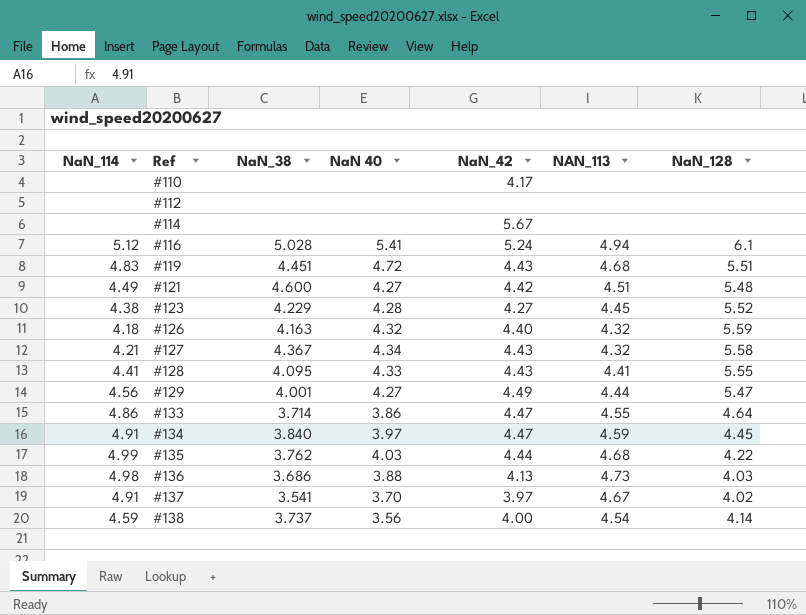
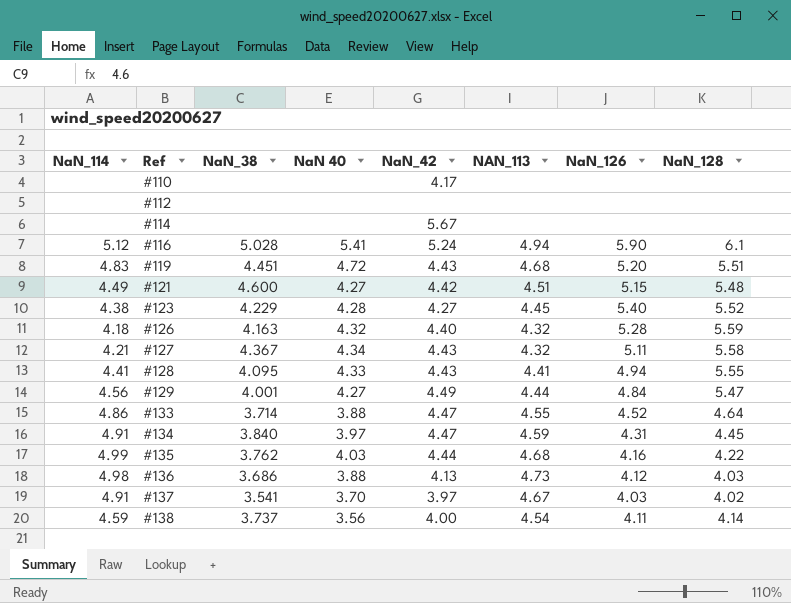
column NaN_126 | position: none -> 7
#133 | NaN 40: 3.86 -> 3.88

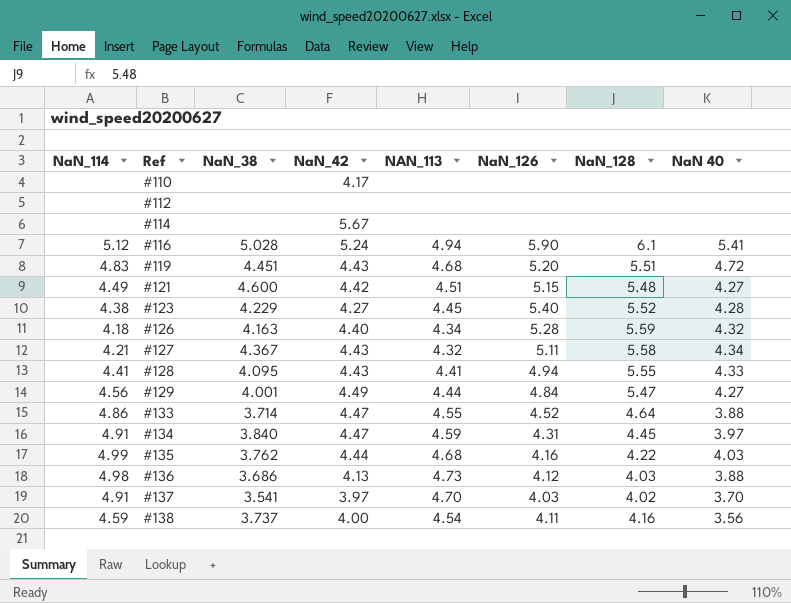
column NaN 40 | position: 4 -> 8
#126 | NAN_113: 4.32 -> 4.34
#137 | NAN_113: 4.67 -> 4.70
#138 | NaN_128: 4.14 -> 4.16

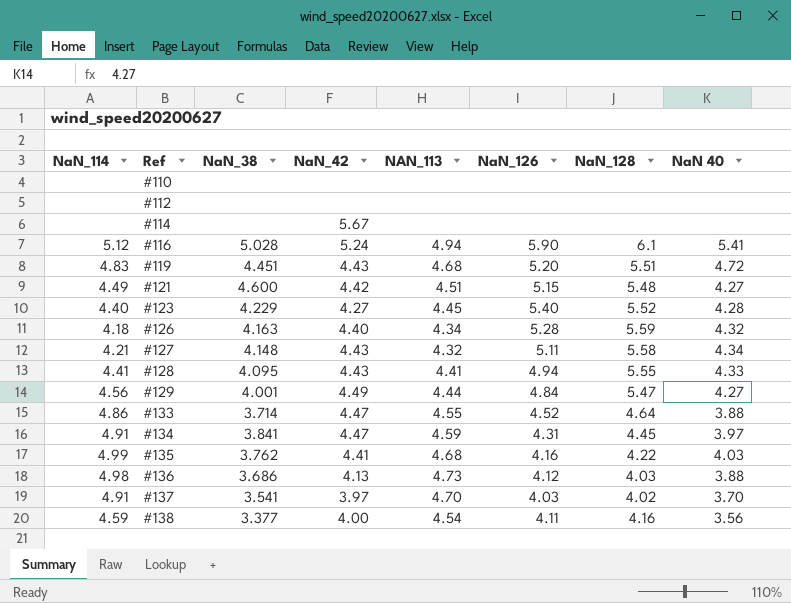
#110 | NaN_42: 4.17 -> none
#123 | NaN_114: 4.38 -> 4.40
#127 | NaN_38: 4.367 -> 4.148
#134 | NaN_38: 3.840 -> 3.841
#135 | NaN_42: 4.44 -> 4.41
#138 | NaN_38: 3.737 -> 3.377

